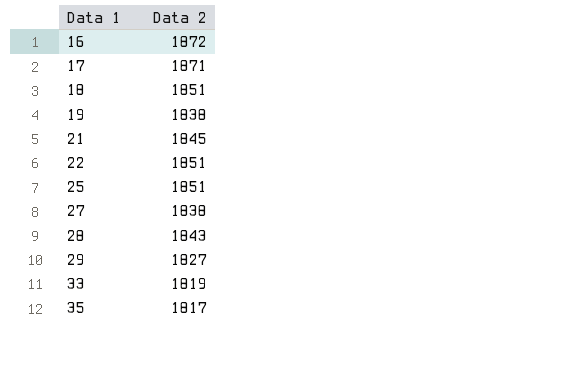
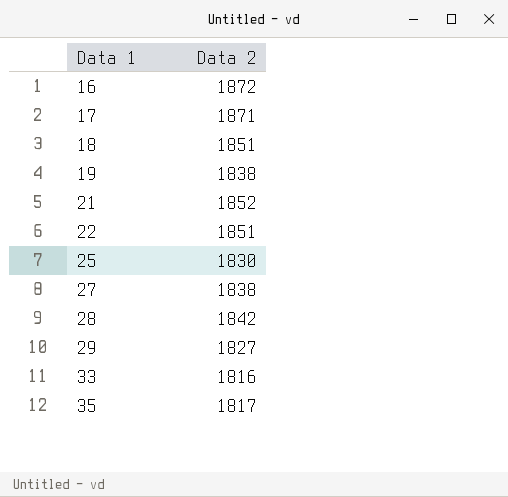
21 | Data 2: 1845 -> 1852
25 | Data 2: 1851 -> 1830
28 | Data 2: 1843 -> 1842
33 | Data 2: 1819 -> 1816

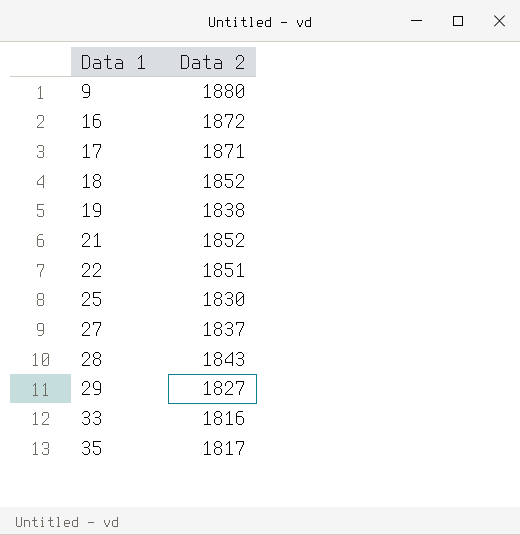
row 9: none -> 1880
18 | Data 2: 1851 -> 1852
27 | Data 2: 1838 -> 1837
28 | Data 2: 1842 -> 1843

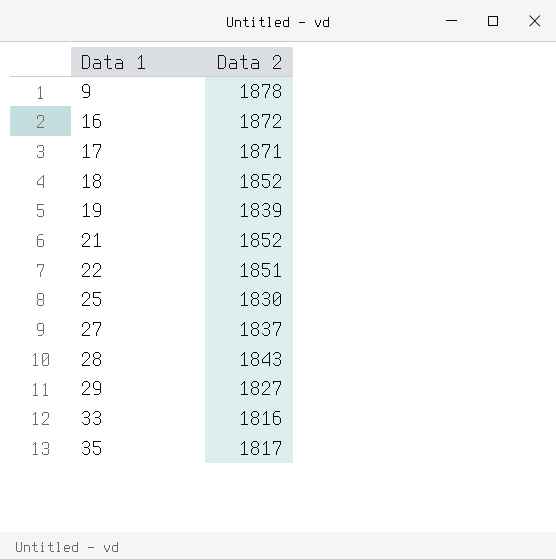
9 | Data 2: 1880 -> 1878
19 | Data 2: 1838 -> 1839

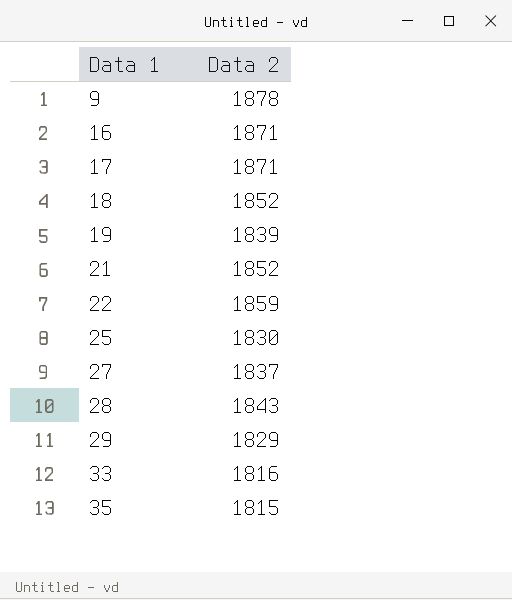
16 | Data 2: 1872 -> 1871
22 | Data 2: 1851 -> 1859
29 | Data 2: 1827 -> 1829
35 | Data 2: 1817 -> 1815

